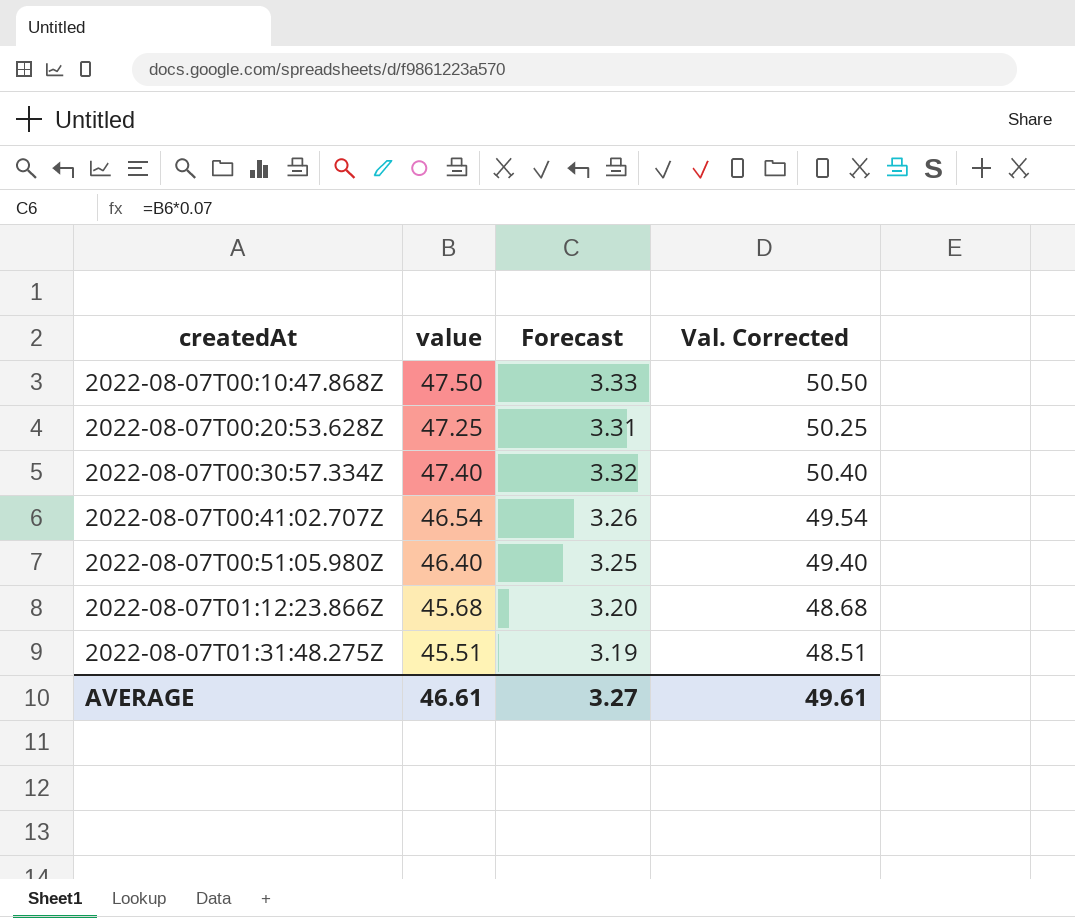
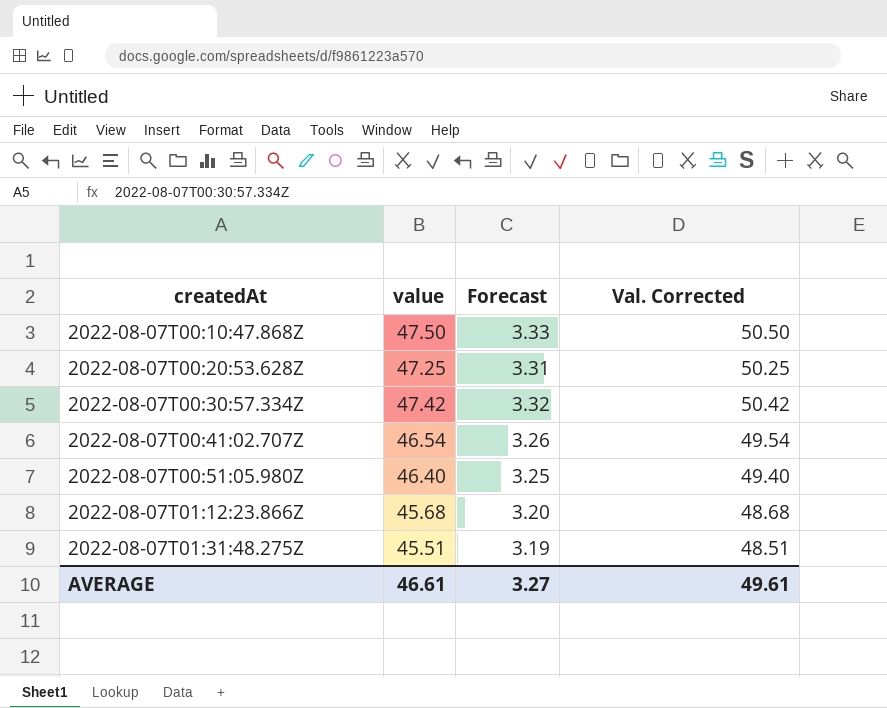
2022-08-07T00:30:57.334Z | value: 47.40 -> 47.42
2022-08-07T00:30:57.334Z | Val. Corrected: 50.40 -> 50.42

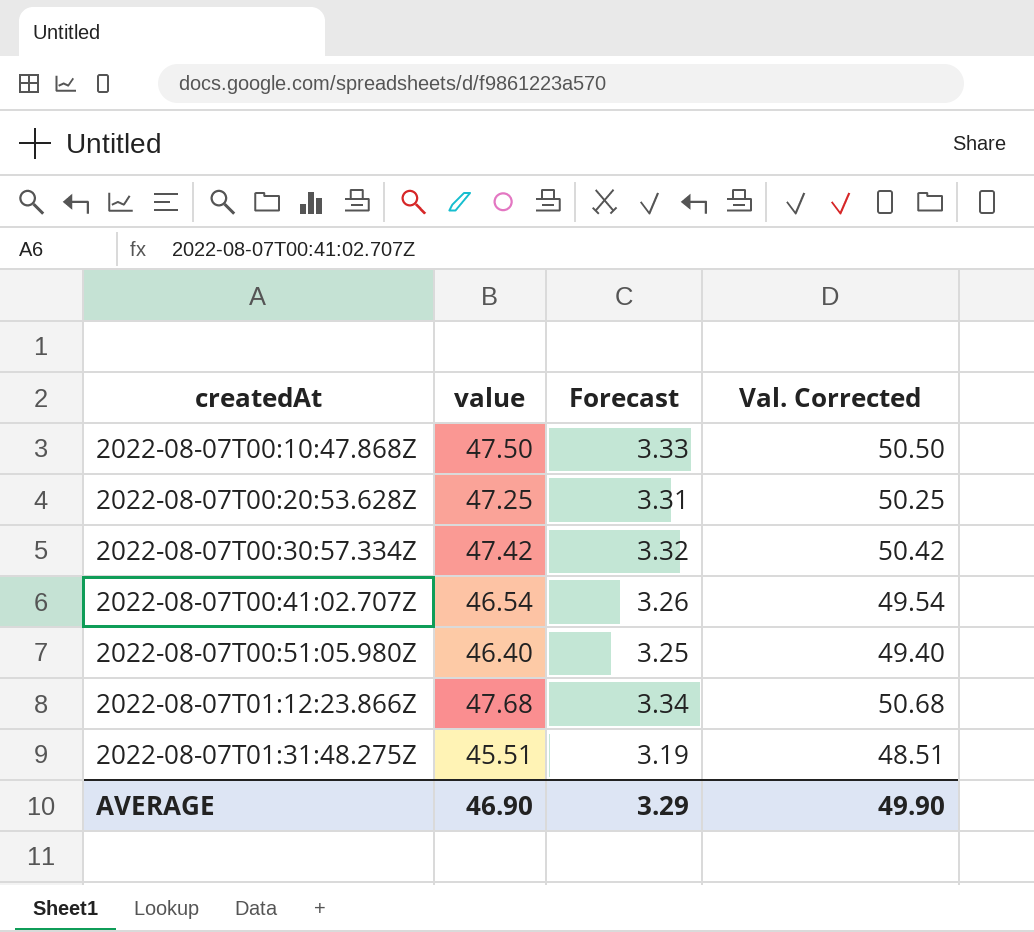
2022-08-07T01:12:23.866Z | value: 45.68 -> 47.68
2022-08-07T01:12:23.866Z | Forecast: 3.20 -> 3.34
2022-08-07T01:12:23.866Z | Val. Corrected: 48.68 -> 50.68
AVERAGE | value: 46.61 -> 46.90
AVERAGE | Forecast: 3.27 -> 3.29
AVERAGE | Val. Corrected: 49.61 -> 49.90

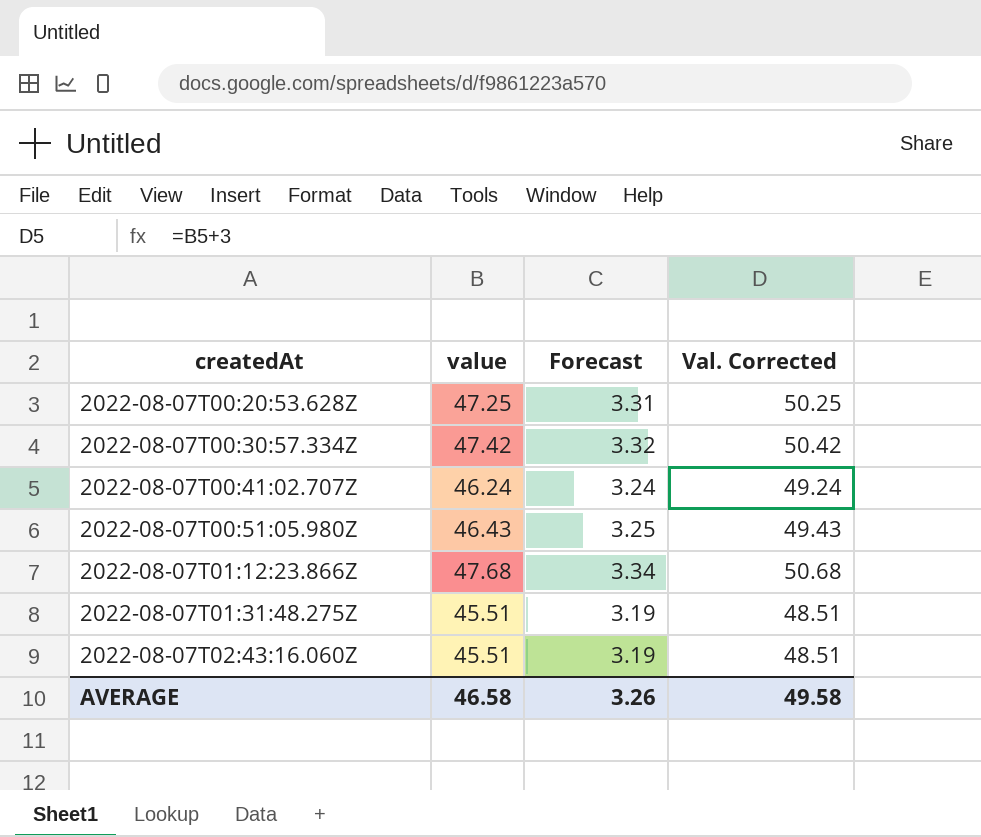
row 2022-08-07T00:10:47.868Z: 47.50 | 3.33 | 50.50 -> none
2022-08-07T00:41:02.707Z | value: 46.54 -> 46.24
2022-08-07T00:41:02.707Z | Forecast: 3.26 -> 3.24
2022-08-07T00:41:02.707Z | Val. Corrected: 49.54 -> 49.24
2022-08-07T00:51:05.980Z | value: 46.40 -> 46.43
2022-08-07T00:51:05.980Z | Val. Corrected: 49.40 -> 49.43
row 2022-08-07T02:43:16.060Z: none -> 45.51 | 3.19 | 48.51
AVERAGE | value: 46.90 -> 46.58
AVERAGE | Forecast: 3.29 -> 3.26
AVERAGE | Val. Corrected: 49.90 -> 49.58

